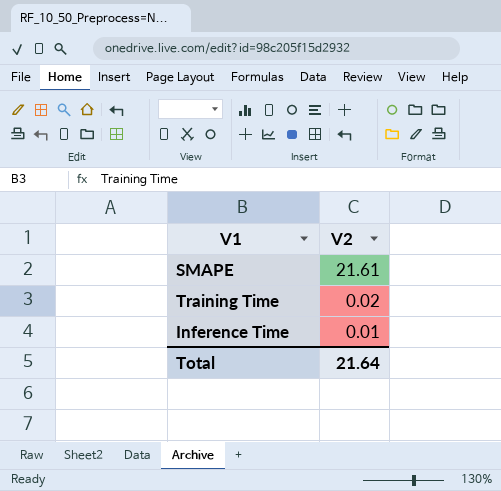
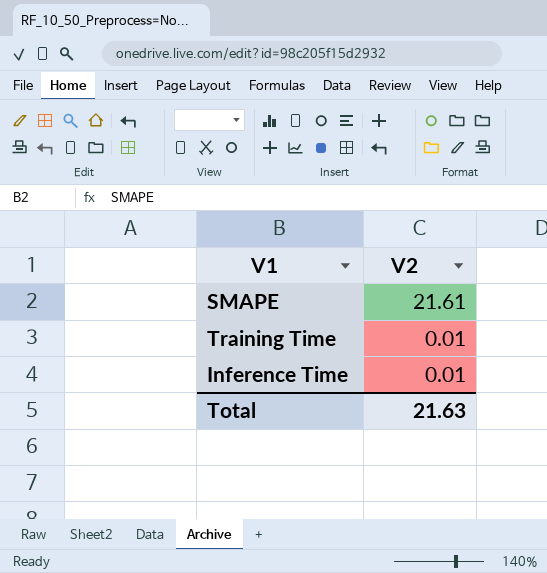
Training Time | V2: 0.02 -> 0.01
Total | V2: 21.64 -> 21.63

